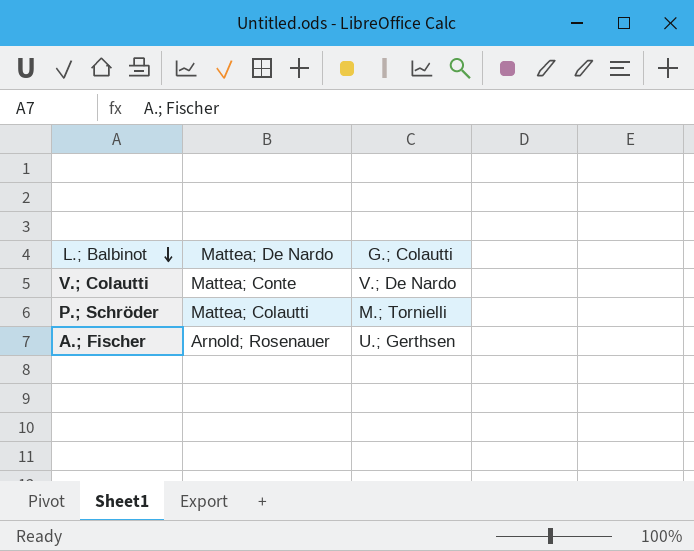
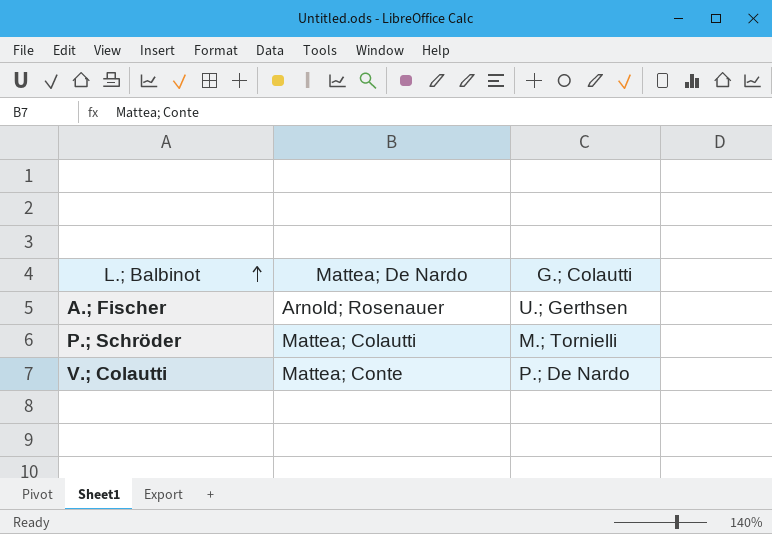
row order: L.; Balbinot descending -> L.; Balbinot ascending
V.; Colautti | G.; Colautti: V.; De Nardo -> P.; De Nardo

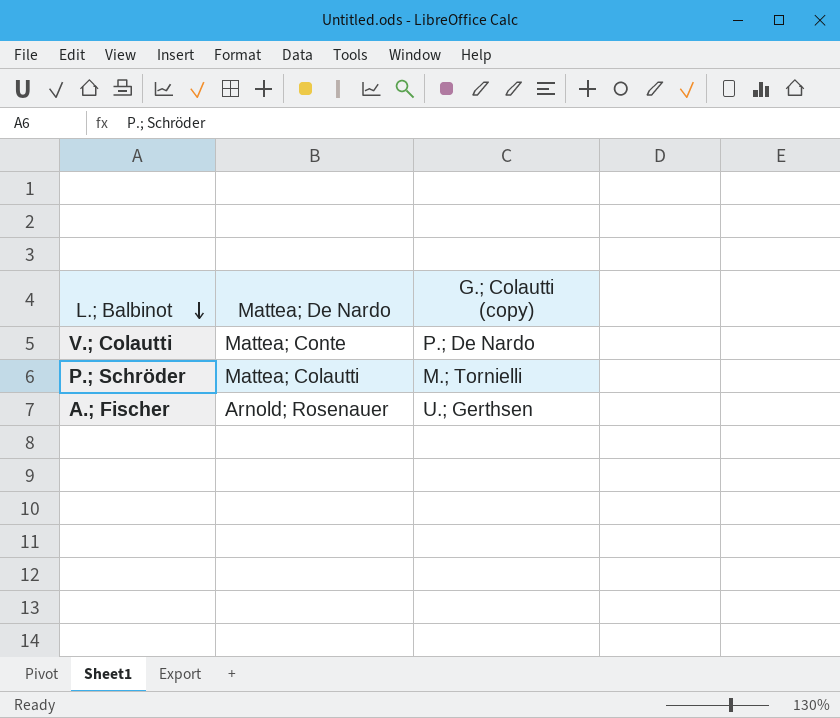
row order: L.; Balbinot ascending -> L.; Balbinot descending
column name: G.; Colautti -> G.; Colautti (copy)

